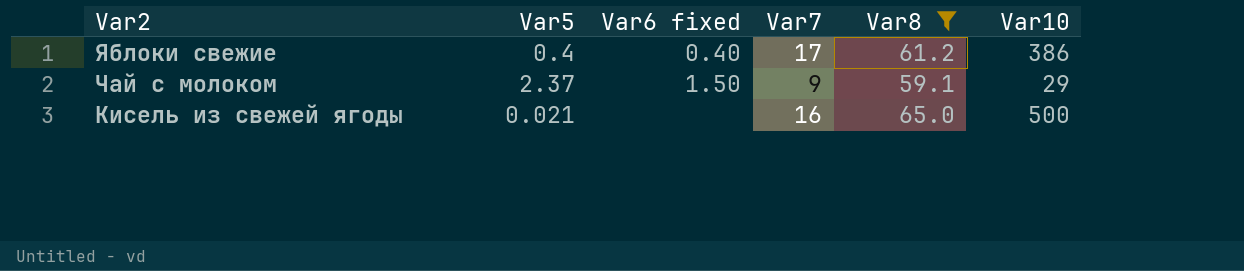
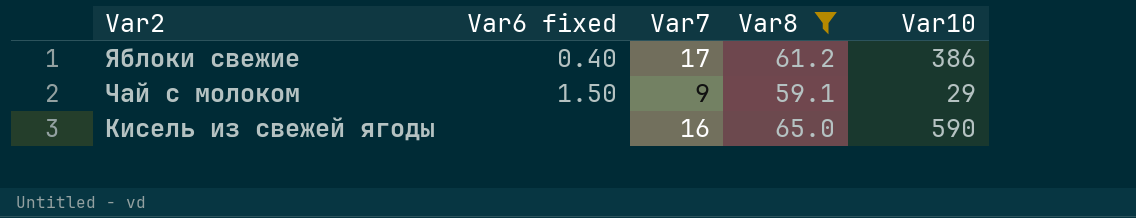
column Var5 | position: 2 -> none
Кисель из свежей ягоды | Var10: 500 -> 590

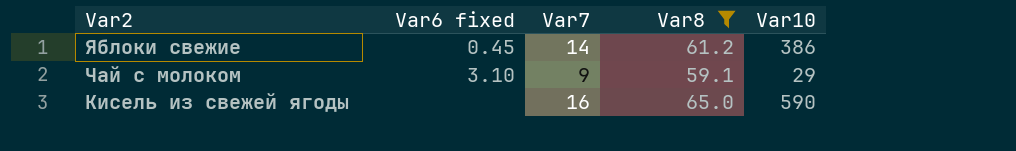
Яблоки свежие | Var6 fixed: 0.40 -> 0.45
Яблоки свежие | Var7: 17 -> 14
Чай с молоком | Var6 fixed: 1.50 -> 3.10

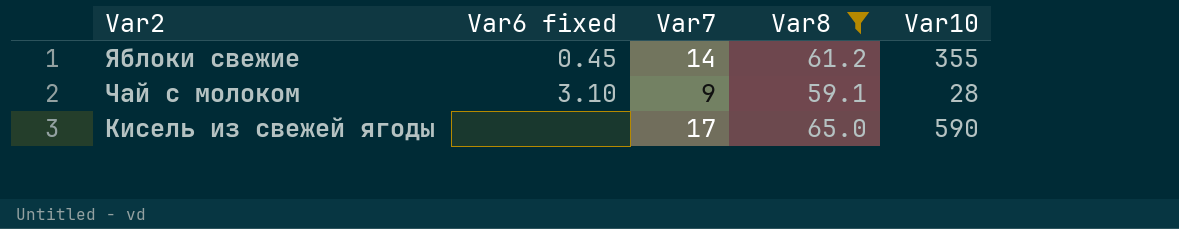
Яблоки свежие | Var10: 386 -> 355
Чай с молоком | Var10: 29 -> 28
Кисель из свежей ягоды | Var7: 16 -> 17

